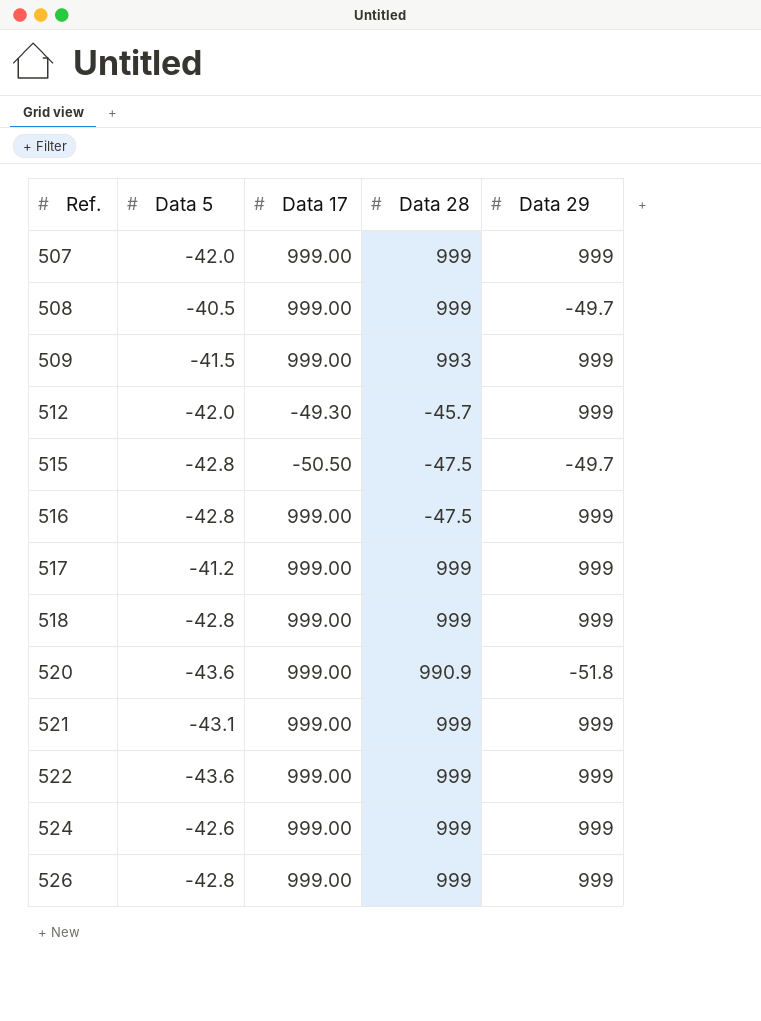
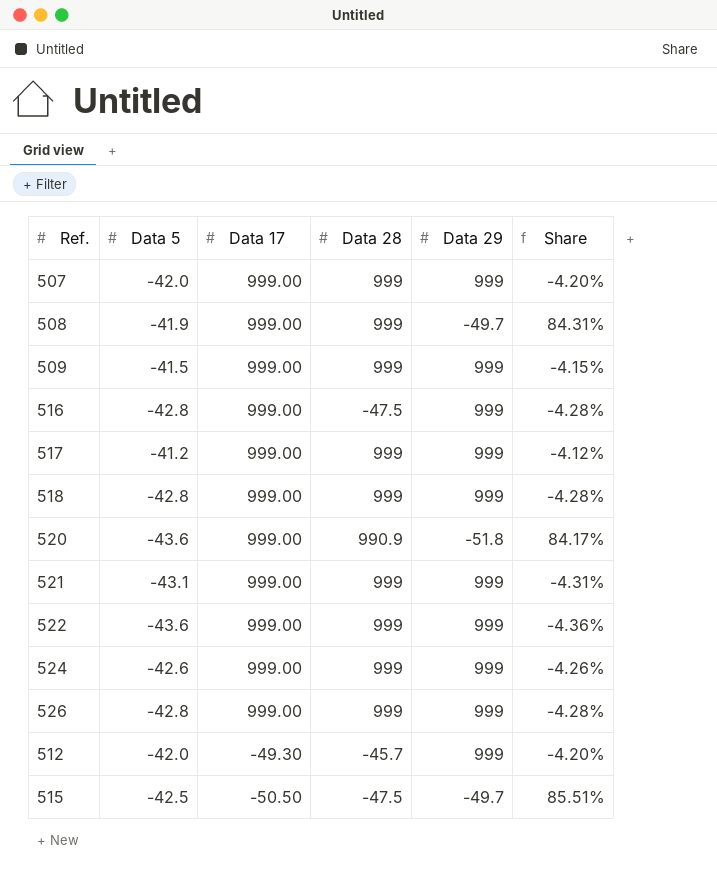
row order: Ref. ascending -> Data 17 descending
column Share | formula: none -> [Data 5] / [Data 29]
508 | Data 5: -40.5 -> -41.9
509 | Data 28: 993 -> 999
515 | Data 5: -42.8 -> -42.5

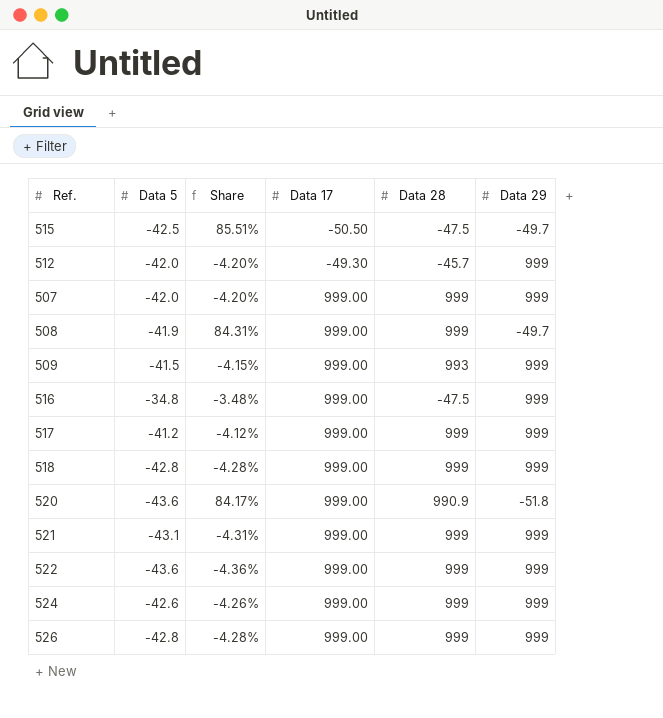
row order: Data 17 descending -> Data 17 ascending
column Share | position: 6 -> 3
509 | Data 28: 999 -> 993
516 | Data 5: -42.8 -> -34.8
516 | Share: -4.28% -> -3.48%

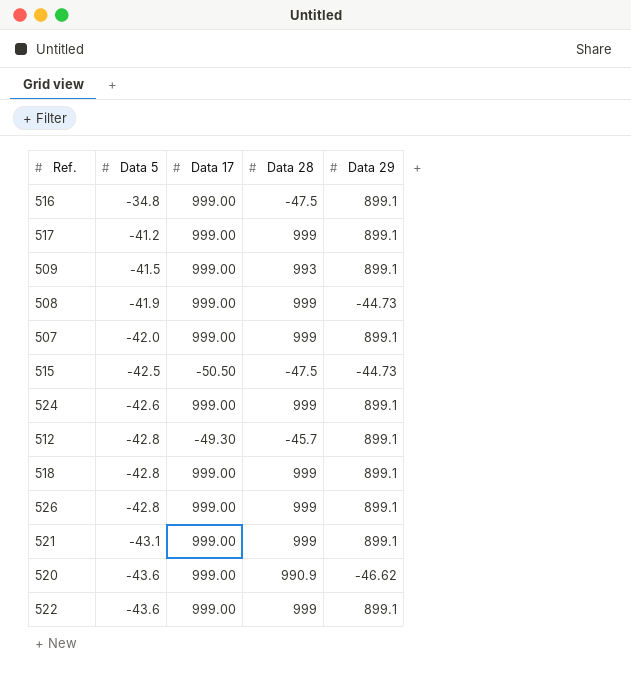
row order: Data 17 ascending -> Data 5 descending
column Share | formula: [Data 5] / [Data 29] -> none
516 | Data 29: 999 -> 899.1
517 | Data 29: 999 -> 899.1
509 | Data 29: 999 -> 899.1
508 | Data 29: -49.7 -> -44.73
507 | Data 29: 999 -> 899.1
515 | Data 29: -49.7 -> -44.73
524 | Data 29: 999 -> 899.1
512 | Data 5: -42.0 -> -42.8
512 | Data 29: 999 -> 899.1
518 | Data 29: 999 -> 899.1
526 | Data 29: 999 -> 899.1
521 | Data 29: 999 -> 899.1
520 | Data 29: -51.8 -> -46.62
522 | Data 29: 999 -> 899.1

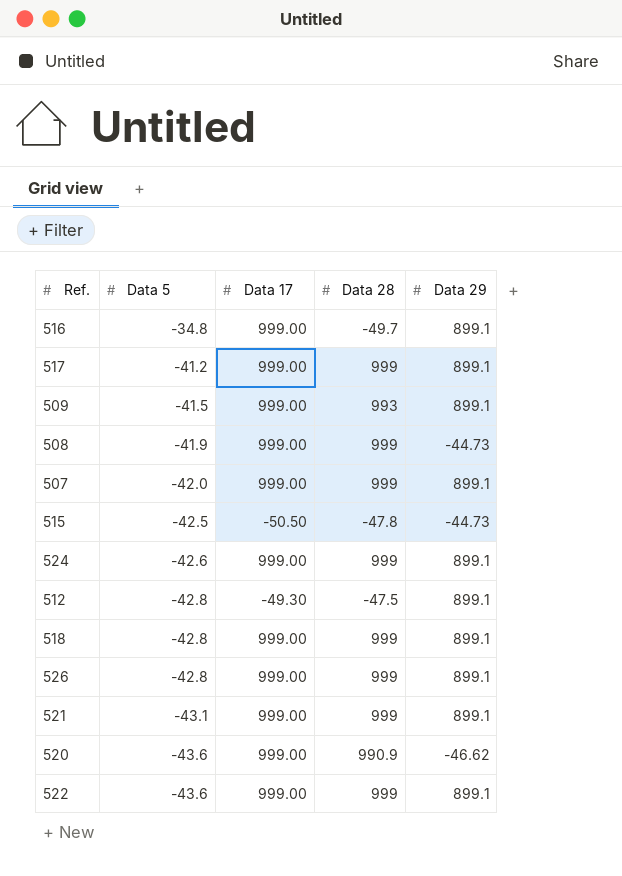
516 | Data 28: -47.5 -> -49.7
515 | Data 28: -47.5 -> -47.8
512 | Data 28: -45.7 -> -47.5

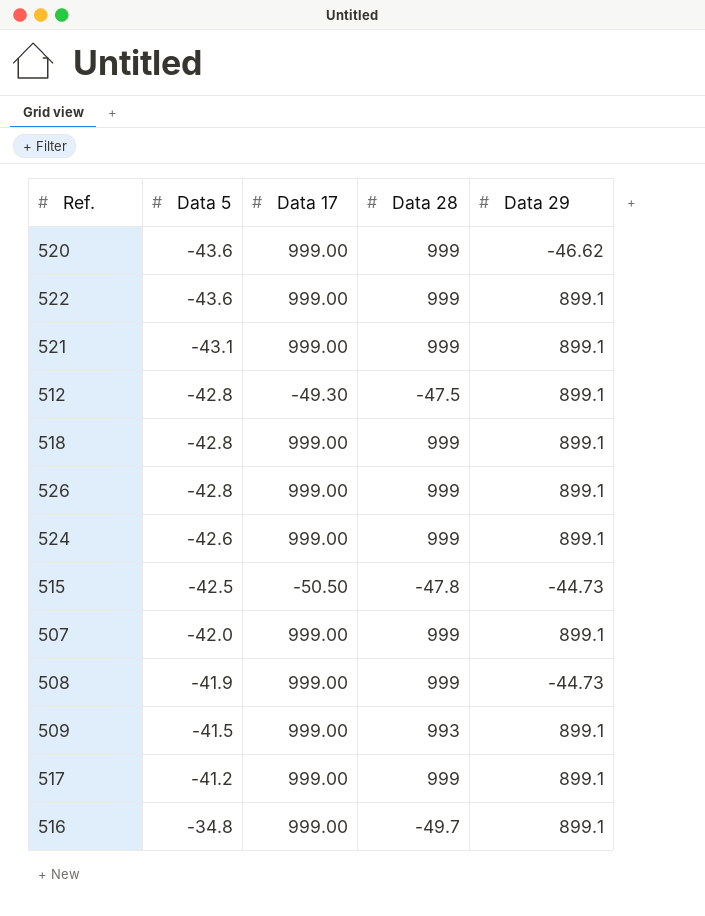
row order: Data 5 descending -> Data 5 ascending
520 | Data 28: 990.9 -> 999

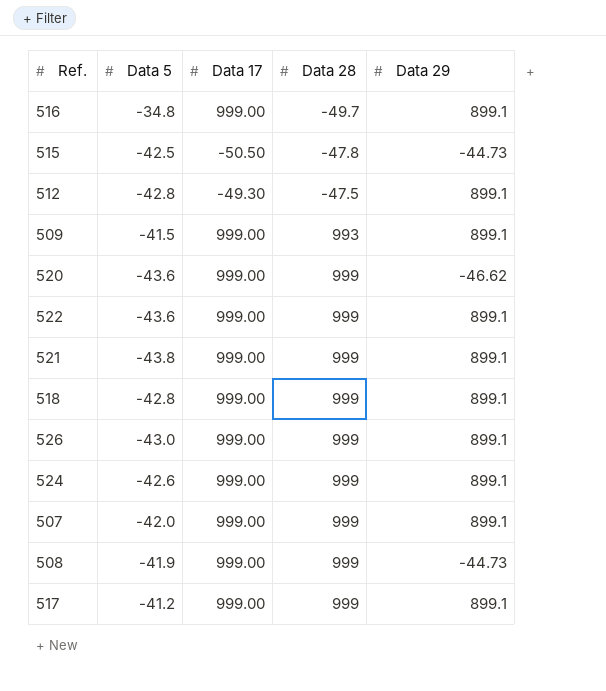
row order: Data 5 ascending -> Data 28 ascending
521 | Data 5: -43.1 -> -43.8
526 | Data 5: -42.8 -> -43.0

